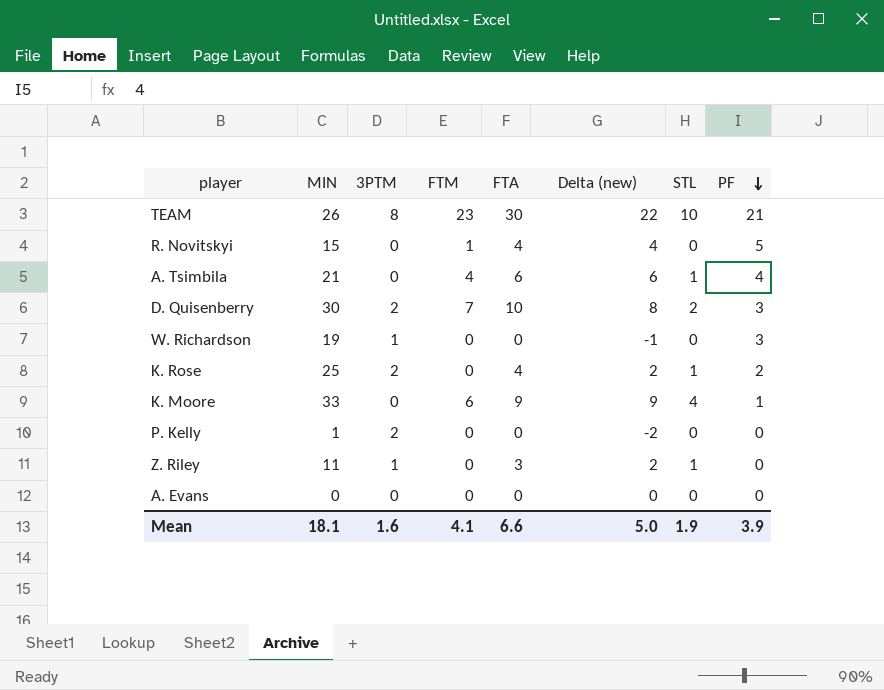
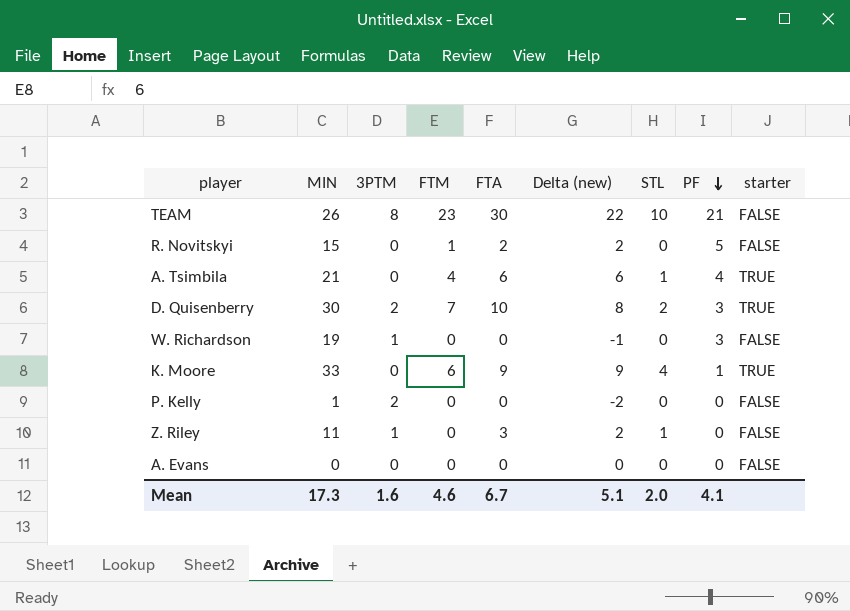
column starter | position: none -> 9
row K. Rose: 25 | 2 | 0 | 4 | 2 | 1 | 2 -> none
R. Novitskyi | FTA: 4 -> 2
R. Novitskyi | Delta (new): 4 -> 2
Mean | MIN: 18.1 -> 17.3
Mean | FTM: 4.1 -> 4.6
Mean | FTA: 6.6 -> 6.7
Mean | Delta (new): 5.0 -> 5.1
Mean | STL: 1.9 -> 2.0
Mean | PF: 3.9 -> 4.1

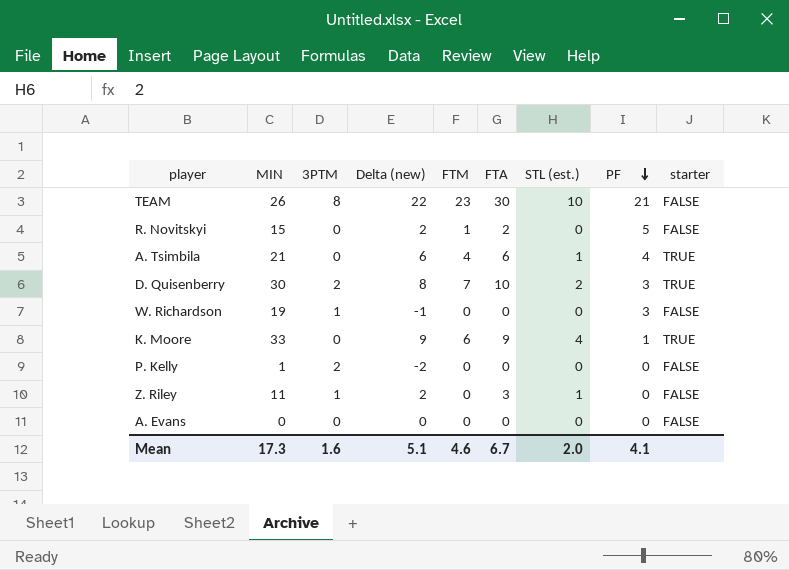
column Delta (new) | position: 6 -> 4
column name: STL -> STL (est.)

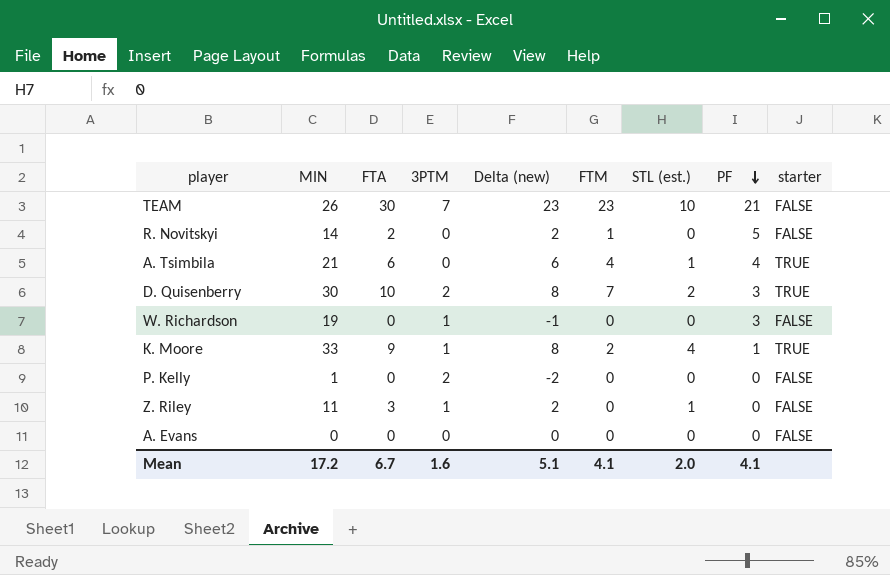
column FTA | position: 6 -> 3
TEAM | 3PTM: 8 -> 7
TEAM | Delta (new): 22 -> 23
R. Novitskyi | MIN: 15 -> 14
K. Moore | 3PTM: 0 -> 1
K. Moore | Delta (new): 9 -> 8
K. Moore | FTM: 6 -> 2
Mean | MIN: 17.3 -> 17.2
Mean | FTM: 4.6 -> 4.1

